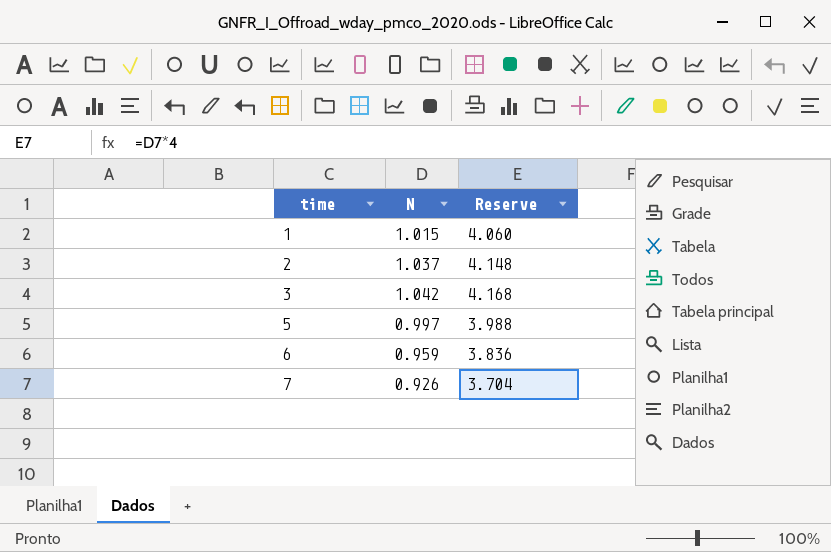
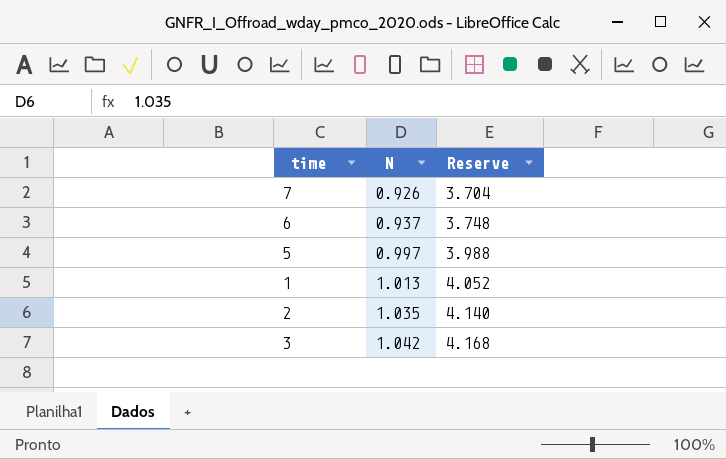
row order: time ascending -> N ascending
6 | N: 0.959 -> 0.937
6 | Reserve: 3.836 -> 3.748
1 | N: 1.015 -> 1.013
1 | Reserve: 4.060 -> 4.052
2 | N: 1.037 -> 1.035
2 | Reserve: 4.148 -> 4.140

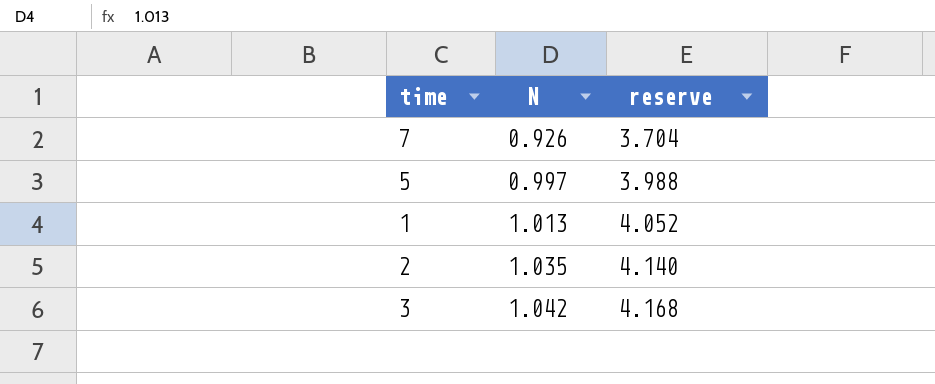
column name: Reserve -> reserve
row 6: 0.937 | 3.748 -> none

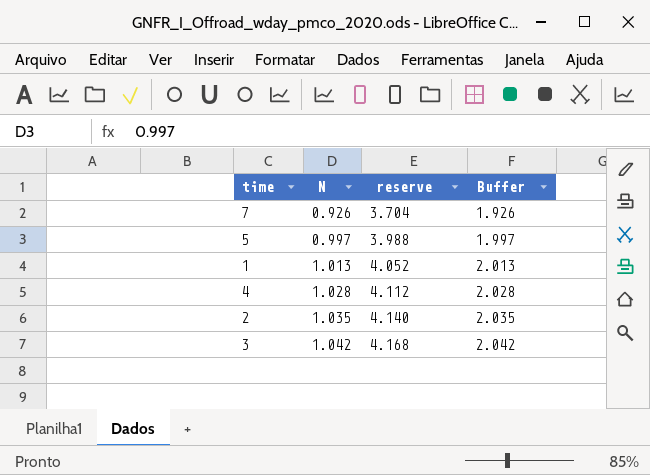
column Buffer | formula: none -> [N] + 1
row 4: none -> 1.028 | 4.112 | 2.028

